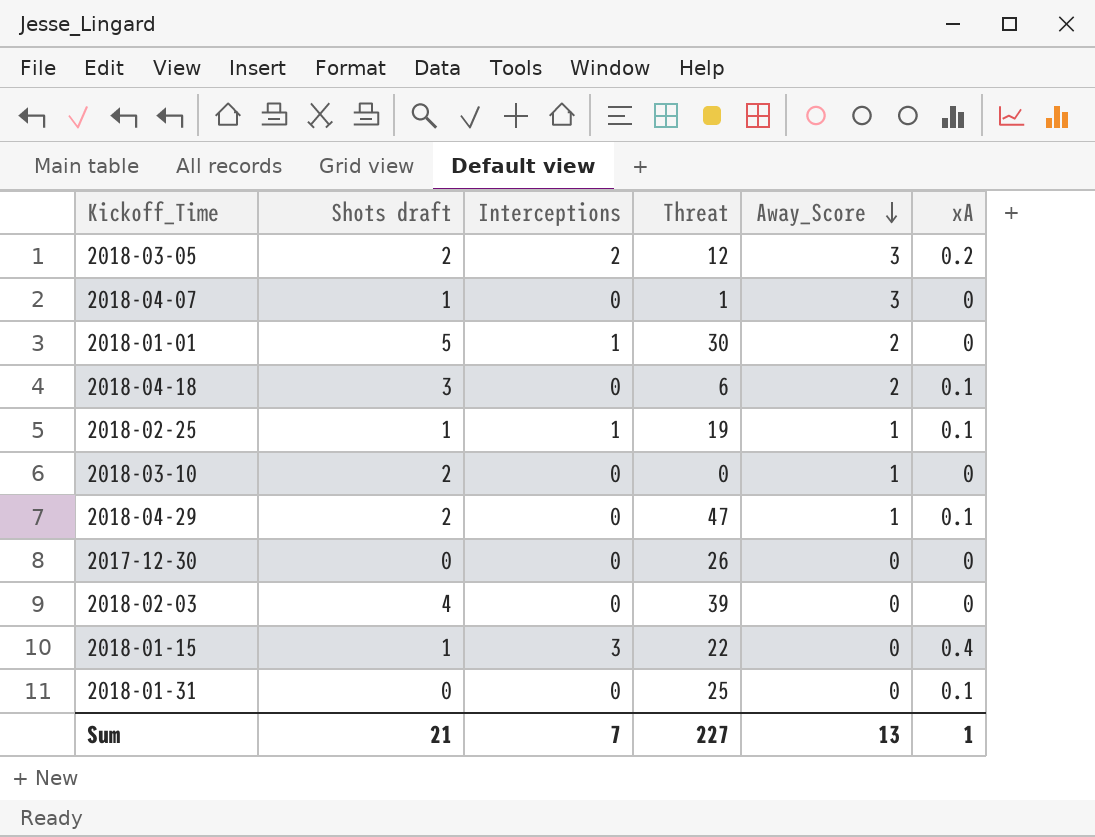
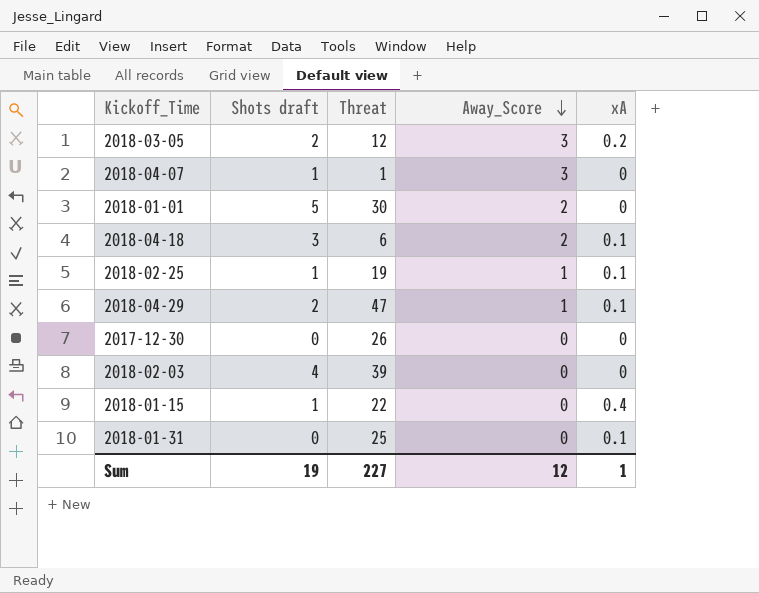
column Interceptions | position: 3 -> none
row 2018-03-10: 2 | 0 | 0 | 1 | 0 -> none
Sum | Shots draft: 21 -> 19
Sum | Away_Score: 13 -> 12

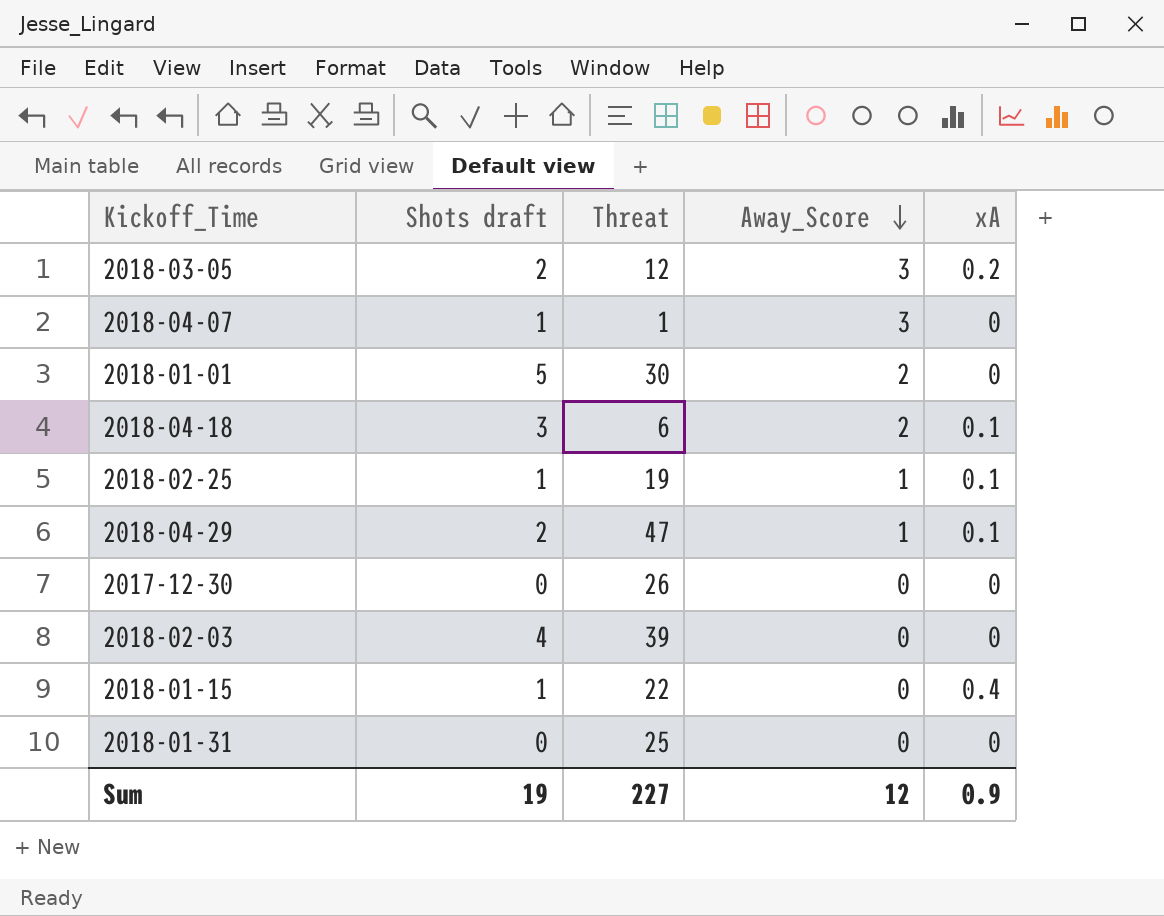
2018-01-31 | xA: 0.1 -> 0
Sum | xA: 1 -> 0.9

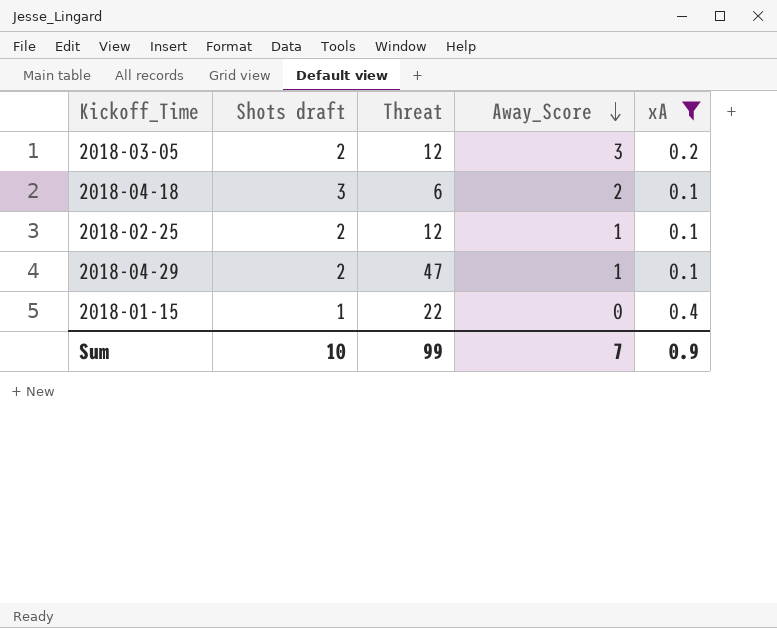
filter: none -> xA != 0
2018-02-25 | Shots draft: 1 -> 2
2018-02-25 | Threat: 19 -> 12
Sum | Shots draft: 19 -> 10
Sum | Threat: 227 -> 99
Sum | Away_Score: 12 -> 7

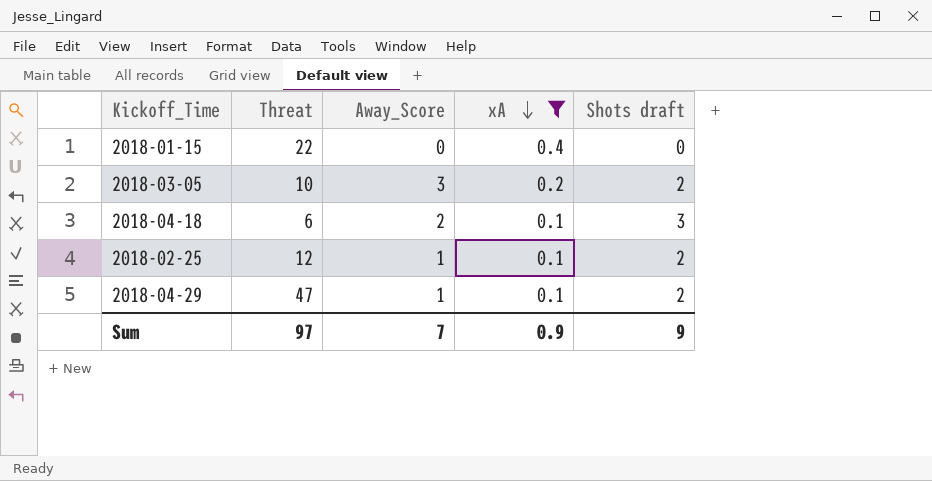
row order: Away_Score descending -> xA descending
column Shots draft | position: 2 -> 5
2018-01-15 | Shots draft: 1 -> 0
2018-03-05 | Threat: 12 -> 10
Sum | Threat: 99 -> 97
Sum | Shots draft: 10 -> 9

